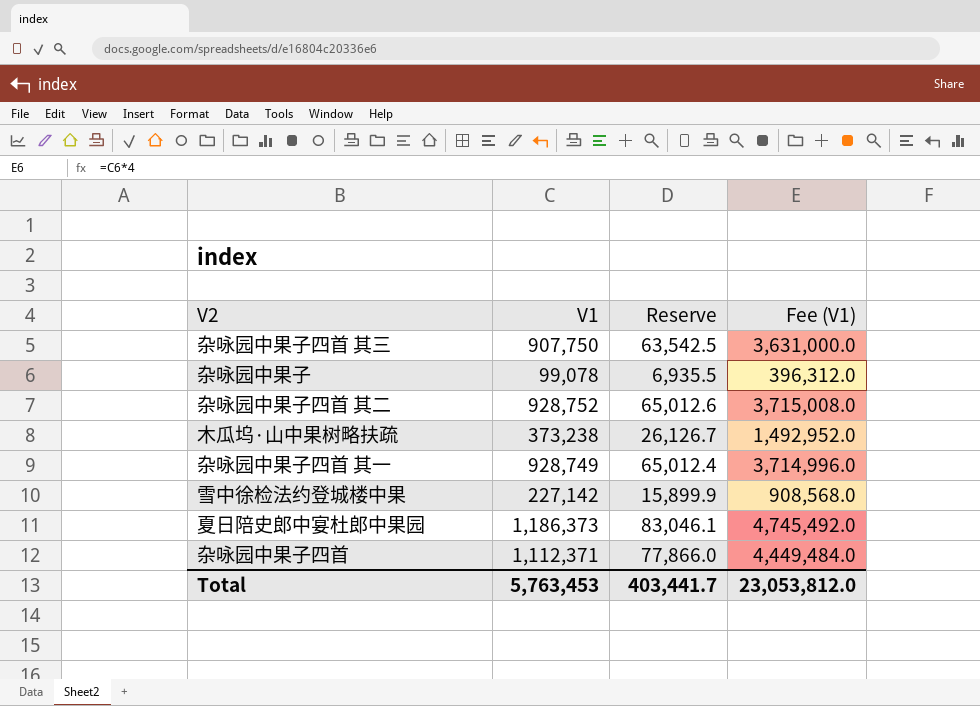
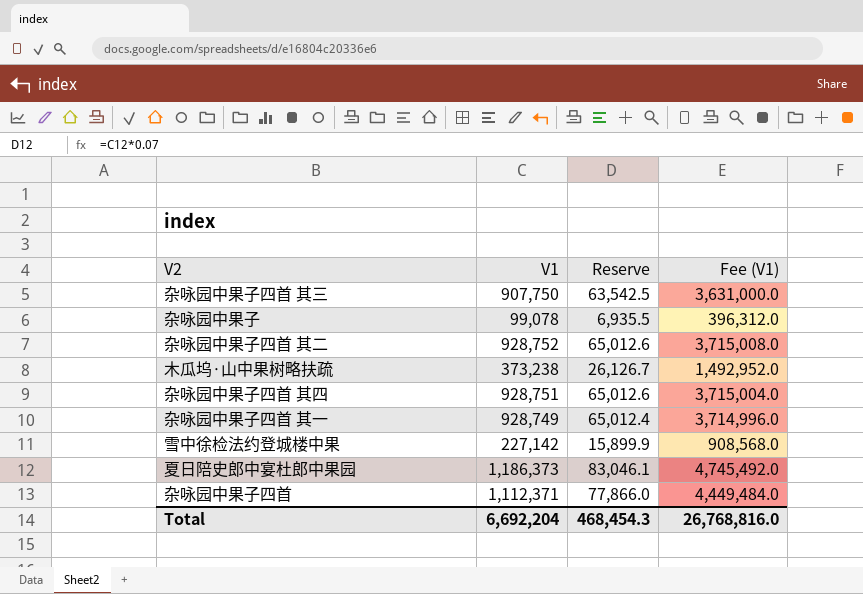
row 杂咏园中果子四首 其四: none -> 928,751 | 65,012.6 | 3,715,004.0
Total | V1: 5,763,453 -> 6,692,204
Total | Reserve: 403,441.7 -> 468,454.3
Total | Fee (V1): 23,053,812.0 -> 26,768,816.0

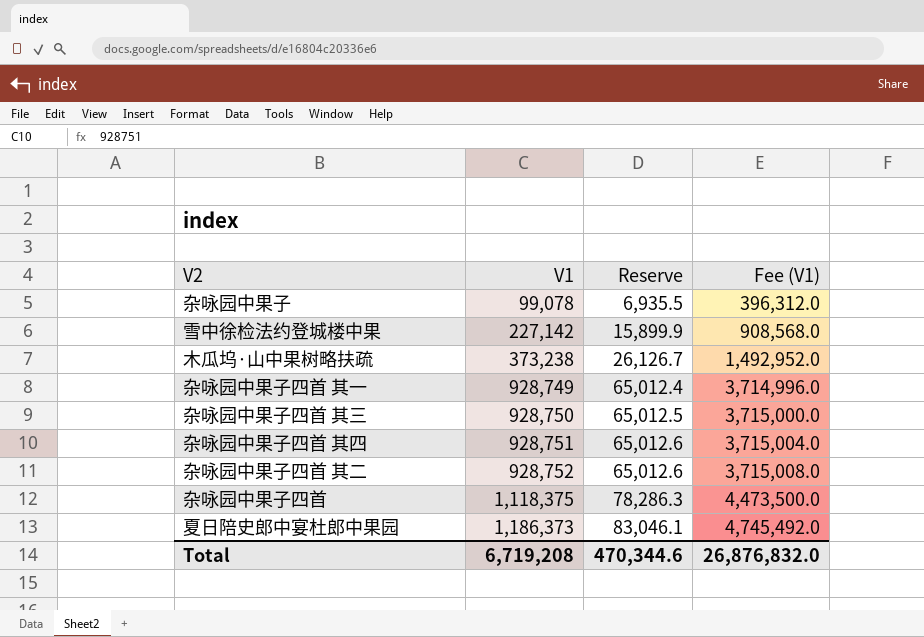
row order: none -> V1 ascending
杂咏园中果子四首 其三 | V1: 907,750 -> 928,750
杂咏园中果子四首 其三 | Reserve: 63,542.5 -> 65,012.5
杂咏园中果子四首 其三 | Fee (V1): 3,631,000.0 -> 3,715,000.0
杂咏园中果子四首 | V1: 1,112,371 -> 1,118,375
杂咏园中果子四首 | Reserve: 77,866.0 -> 78,286.3
杂咏园中果子四首 | Fee (V1): 4,449,484.0 -> 4,473,500.0
Total | V1: 6,692,204 -> 6,719,208
Total | Reserve: 468,454.3 -> 470,344.6
Total | Fee (V1): 26,768,816.0 -> 26,876,832.0

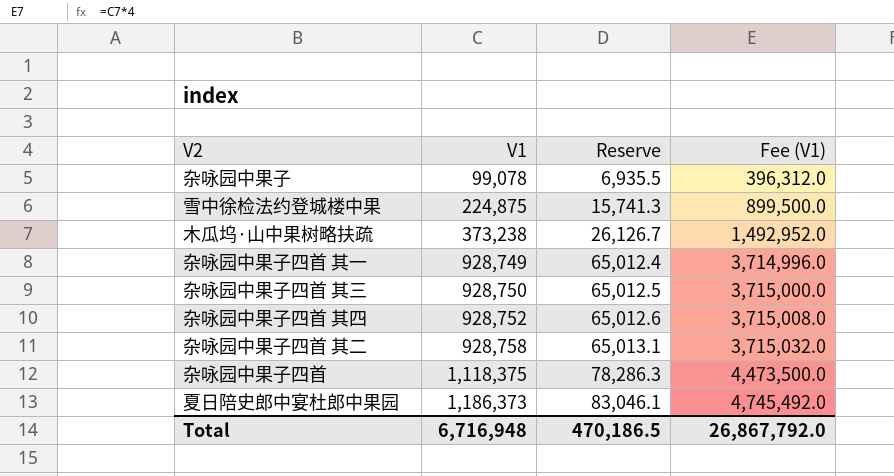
雪中徐检法约登城楼中果 | V1: 227,142 -> 224,875
雪中徐检法约登城楼中果 | Reserve: 15,899.9 -> 15,741.3
雪中徐检法约登城楼中果 | Fee (V1): 908,568.0 -> 899,500.0
杂咏园中果子四首 其四 | V1: 928,751 -> 928,752
杂咏园中果子四首 其四 | Fee (V1): 3,715,004.0 -> 3,715,008.0
杂咏园中果子四首 其二 | V1: 928,752 -> 928,758
杂咏园中果子四首 其二 | Reserve: 65,012.6 -> 65,013.1
杂咏园中果子四首 其二 | Fee (V1): 3,715,008.0 -> 3,715,032.0
Total | V1: 6,719,208 -> 6,716,948
Total | Reserve: 470,344.6 -> 470,186.5
Total | Fee (V1): 26,876,832.0 -> 26,867,792.0

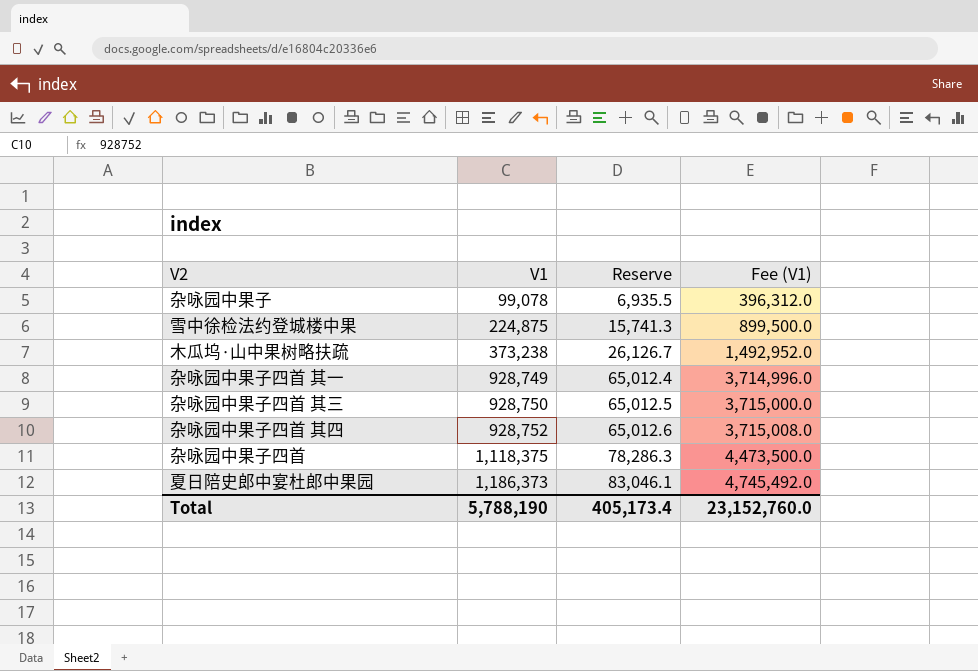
row 杂咏园中果子四首 其二: 928,758 | 65,013.1 | 3,715,032.0 -> none
Total | V1: 6,716,948 -> 5,788,190
Total | Reserve: 470,186.5 -> 405,173.4
Total | Fee (V1): 26,867,792.0 -> 23,152,760.0

